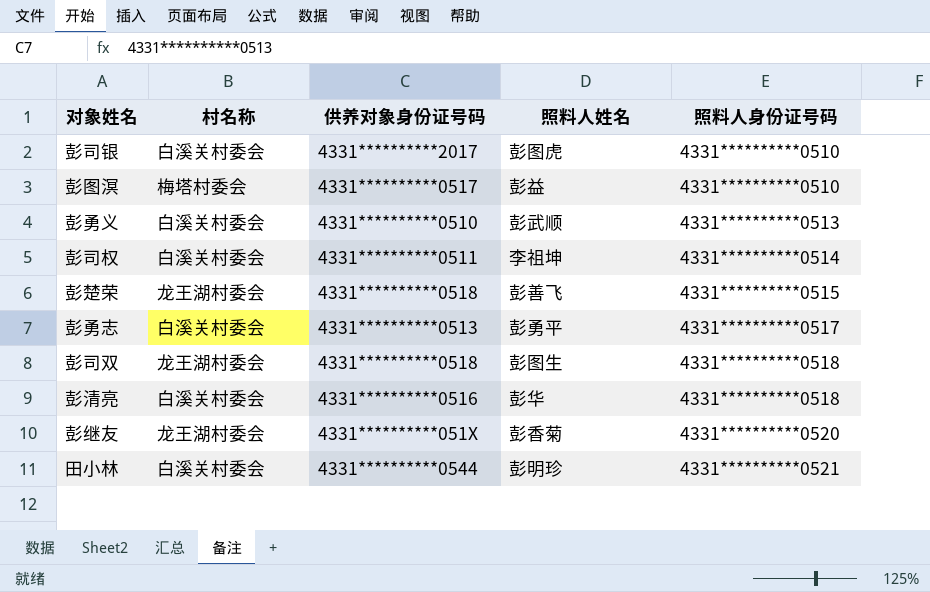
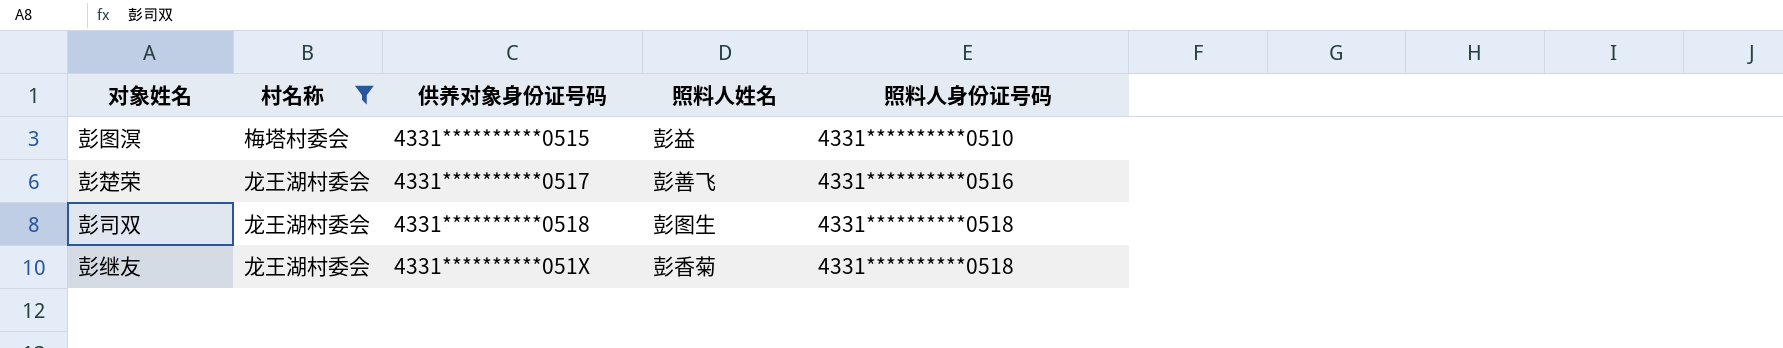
filter: none -> 村名称 != 白溪关村委会
彭图溟 | 供养对象身份证号码: 4331**********0517 -> 4331**********0515
彭楚荣 | 供养对象身份证号码: 4331**********0518 -> 4331**********0517
彭楚荣 | 照料人身份证号码: 4331**********0515 -> 4331**********0516
彭继友 | 照料人身份证号码: 4331**********0520 -> 4331**********0518

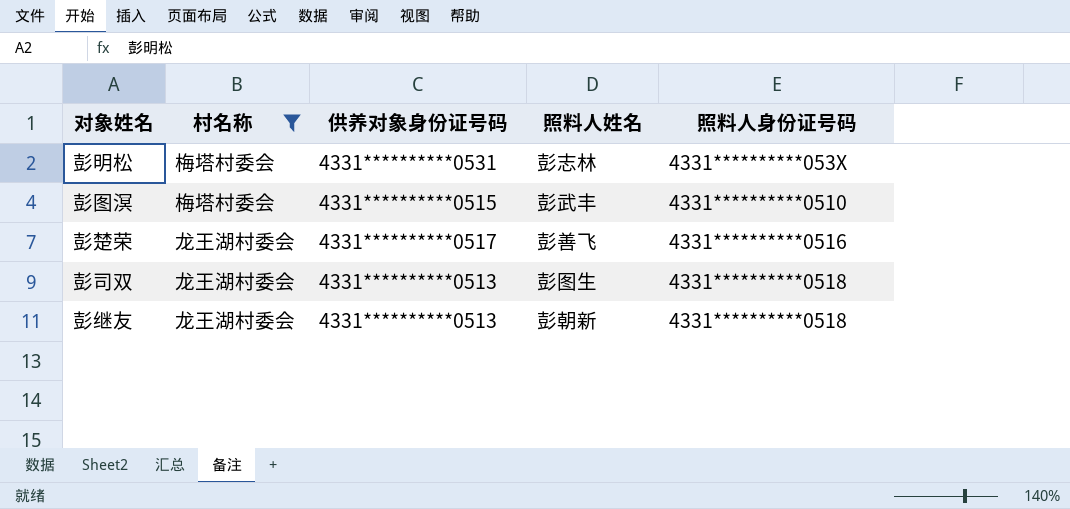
row 彭明松: none -> 梅塔村委会 | 4331**********0531 | 彭志林 | 4331**********053X
彭图溟 | 照料人姓名: 彭益 -> 彭武丰
彭司双 | 供养对象身份证号码: 4331**********0518 -> 4331**********0513
彭继友 | 供养对象身份证号码: 4331**********051X -> 4331**********0513
彭继友 | 照料人姓名: 彭香菊 -> 彭朝新

